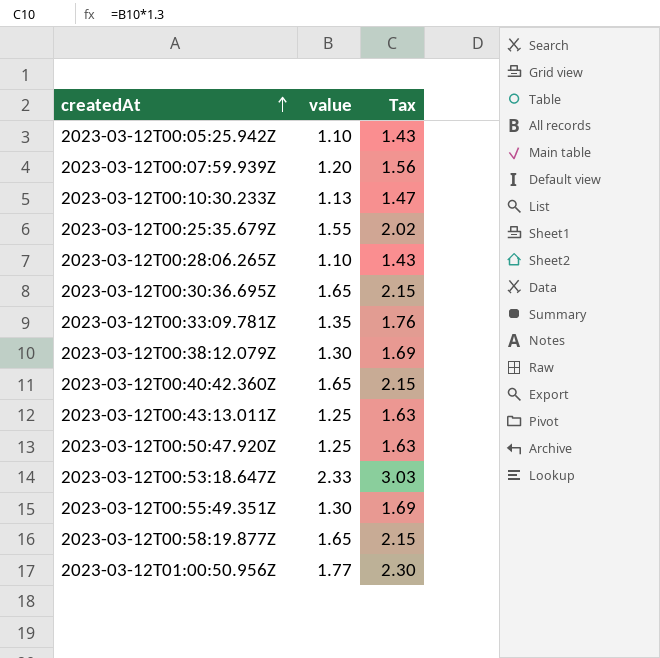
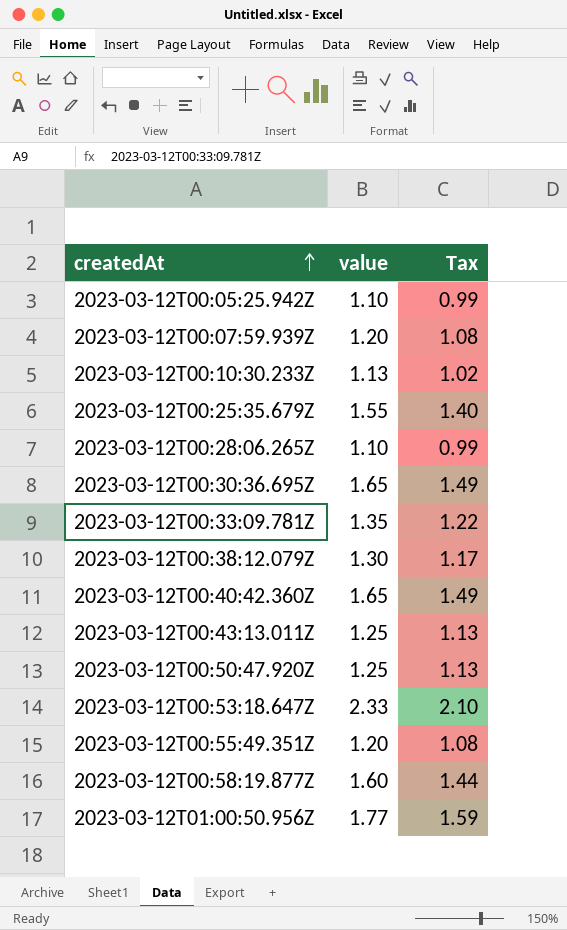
column Tax | formula: [value] * 1.3 -> [value] * 0.9
2023-03-12T00:55:49.351Z | value: 1.30 -> 1.20
2023-03-12T00:58:19.877Z | value: 1.65 -> 1.60

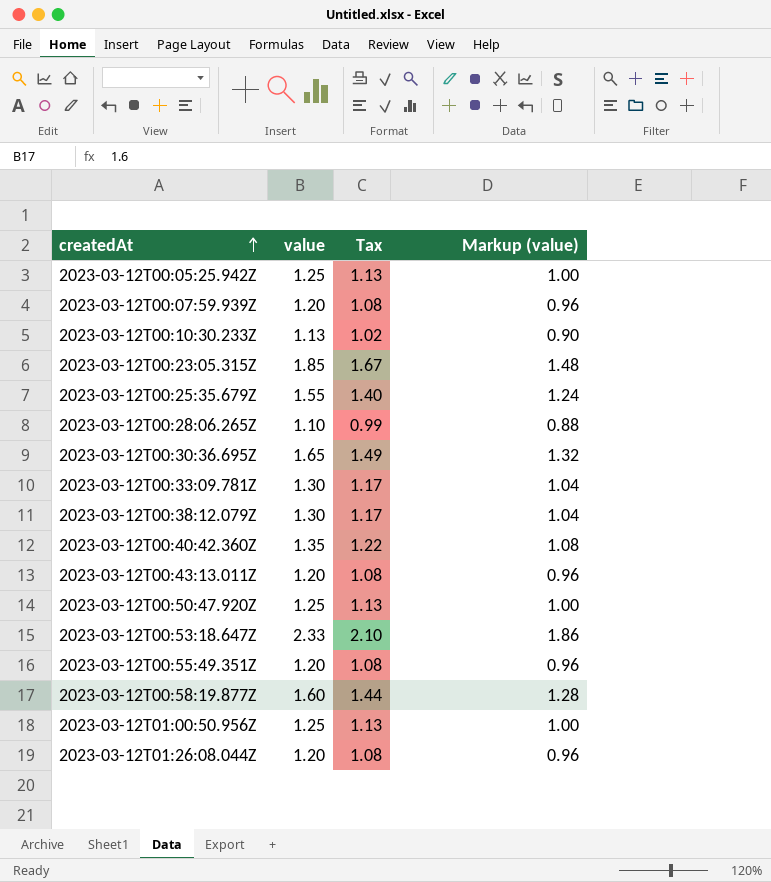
column Markup (value) | formula: none -> [value] * 0.8
2023-03-12T00:05:25.942Z | value: 1.10 -> 1.25
2023-03-12T00:05:25.942Z | Tax: 0.99 -> 1.13
row 2023-03-12T00:23:05.315Z: none -> 1.85 | 1.67 | 1.48
2023-03-12T00:33:09.781Z | value: 1.35 -> 1.30
2023-03-12T00:33:09.781Z | Tax: 1.22 -> 1.17
2023-03-12T00:40:42.360Z | value: 1.65 -> 1.35
2023-03-12T00:40:42.360Z | Tax: 1.49 -> 1.22
2023-03-12T00:43:13.011Z | value: 1.25 -> 1.20
2023-03-12T00:43:13.011Z | Tax: 1.13 -> 1.08
2023-03-12T01:00:50.956Z | value: 1.77 -> 1.25
2023-03-12T01:00:50.956Z | Tax: 1.59 -> 1.13
row 2023-03-12T01:26:08.044Z: none -> 1.20 | 1.08 | 0.96

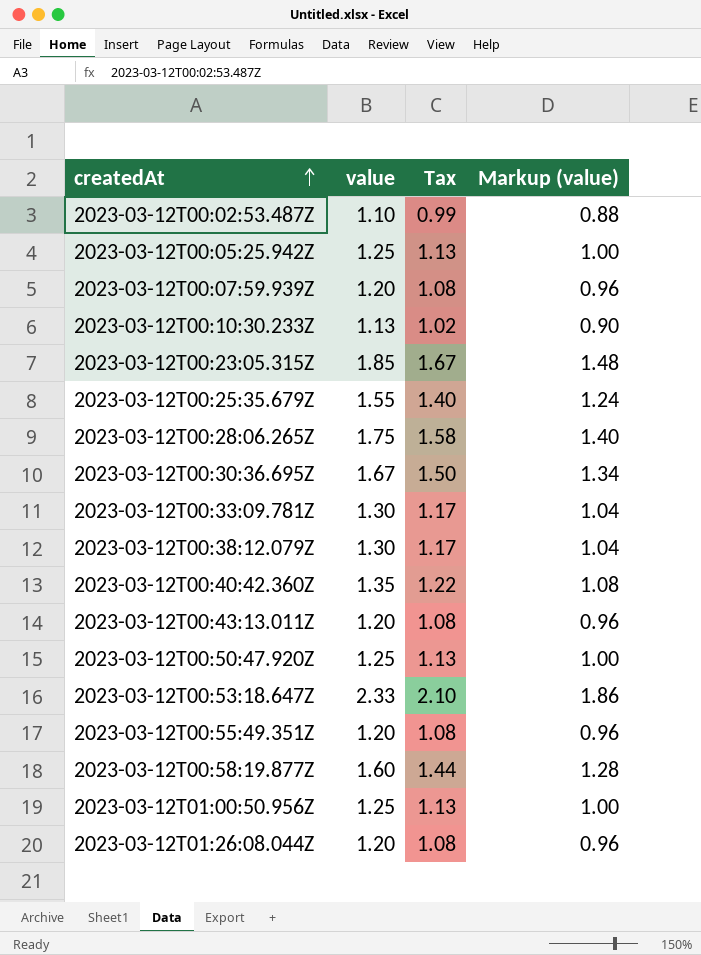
row 2023-03-12T00:02:53.487Z: none -> 1.10 | 0.99 | 0.88
2023-03-12T00:28:06.265Z | value: 1.10 -> 1.75
2023-03-12T00:28:06.265Z | Tax: 0.99 -> 1.58
2023-03-12T00:28:06.265Z | Markup (value): 0.88 -> 1.40
2023-03-12T00:30:36.695Z | value: 1.65 -> 1.67
2023-03-12T00:30:36.695Z | Tax: 1.49 -> 1.50
2023-03-12T00:30:36.695Z | Markup (value): 1.32 -> 1.34

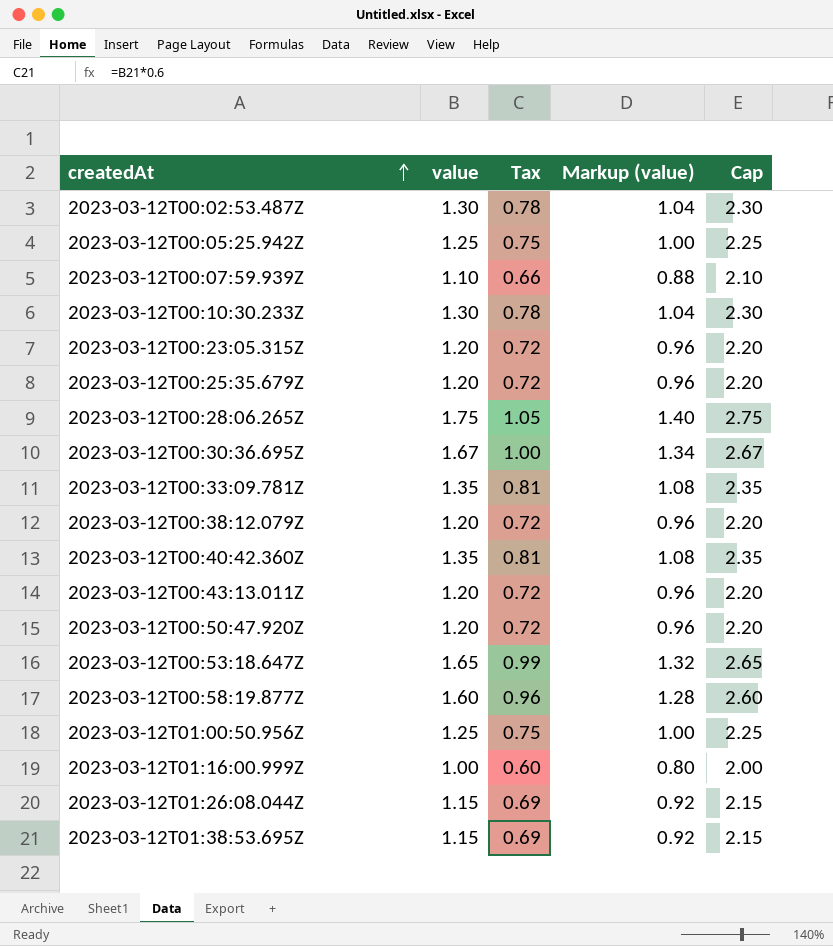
column Tax | formula: [value] * 0.9 -> [value] * 0.6
column Cap | formula: none -> [value] + 1
row 2023-03-12T00:55:49.351Z: 1.20 | 1.08 | 0.96 -> none
2023-03-12T00:02:53.487Z | value: 1.10 -> 1.30
2023-03-12T00:02:53.487Z | Markup (value): 0.88 -> 1.04
2023-03-12T00:07:59.939Z | value: 1.20 -> 1.10
2023-03-12T00:07:59.939Z | Markup (value): 0.96 -> 0.88
2023-03-12T00:10:30.233Z | value: 1.13 -> 1.30
2023-03-12T00:10:30.233Z | Markup (value): 0.90 -> 1.04
2023-03-12T00:23:05.315Z | value: 1.85 -> 1.20
2023-03-12T00:23:05.315Z | Markup (value): 1.48 -> 0.96
2023-03-12T00:25:35.679Z | value: 1.55 -> 1.20
2023-03-12T00:25:35.679Z | Markup (value): 1.24 -> 0.96
2023-03-12T00:33:09.781Z | value: 1.30 -> 1.35
2023-03-12T00:33:09.781Z | Markup (value): 1.04 -> 1.08
2023-03-12T00:38:12.079Z | value: 1.30 -> 1.20
2023-03-12T00:38:12.079Z | Markup (value): 1.04 -> 0.96
2023-03-12T00:50:47.920Z | value: 1.25 -> 1.20
2023-03-12T00:50:47.920Z | Markup (value): 1.00 -> 0.96
2023-03-12T00:53:18.647Z | value: 2.33 -> 1.65
2023-03-12T00:53:18.647Z | Markup (value): 1.86 -> 1.32
row 2023-03-12T01:16:00.999Z: none -> 1.00 | 0.60 | 0.80 | 2.00
2023-03-12T01:26:08.044Z | value: 1.20 -> 1.15
2023-03-12T01:26:08.044Z | Markup (value): 0.96 -> 0.92
row 2023-03-12T01:38:53.695Z: none -> 1.15 | 0.69 | 0.92 | 2.15

